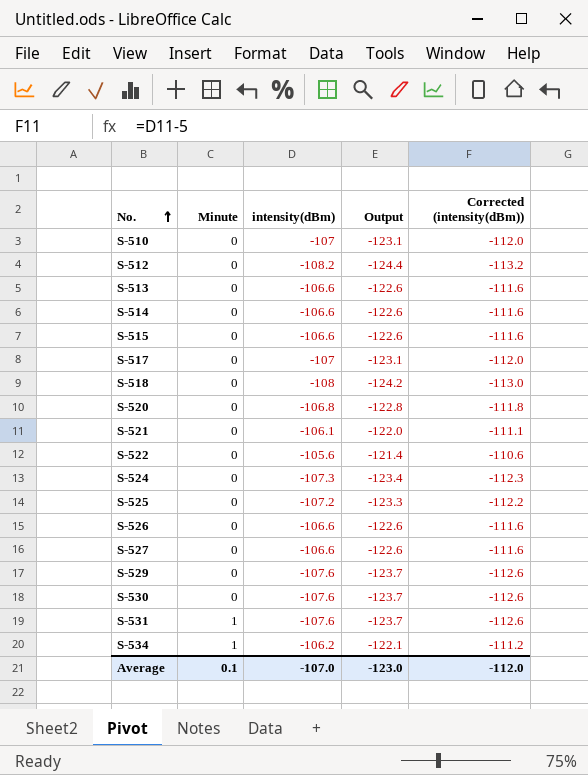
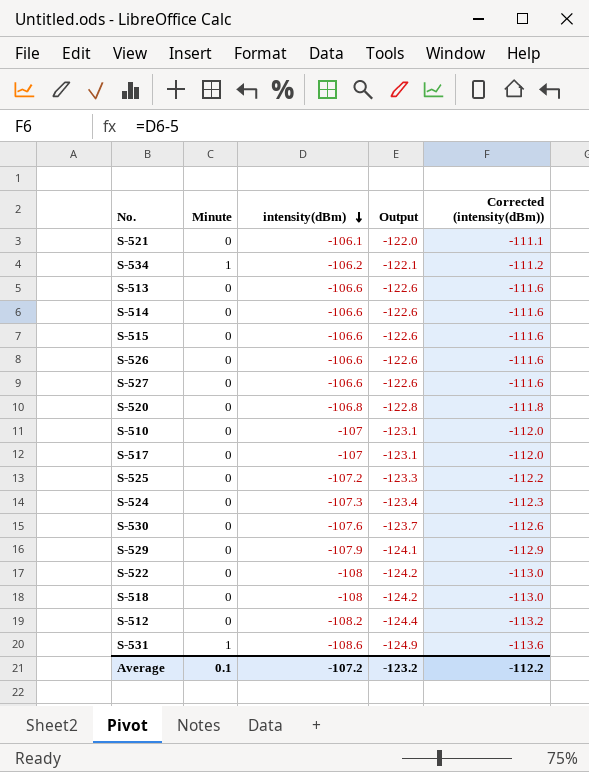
row order: No. ascending -> intensity(dBm) descending
S-529 | intensity(dBm): -107.6 -> -107.9
S-529 | Output: -123.7 -> -124.1
S-529 | Corrected (intensity(dBm)): -112.6 -> -112.9
S-522 | intensity(dBm): -105.6 -> -108
S-522 | Output: -121.4 -> -124.2
S-522 | Corrected (intensity(dBm)): -110.6 -> -113.0
S-531 | intensity(dBm): -107.6 -> -108.6
S-531 | Output: -123.7 -> -124.9
S-531 | Corrected (intensity(dBm)): -112.6 -> -113.6
Average | intensity(dBm): -107.0 -> -107.2
Average | Output: -123.0 -> -123.2
Average | Corrected (intensity(dBm)): -112.0 -> -112.2

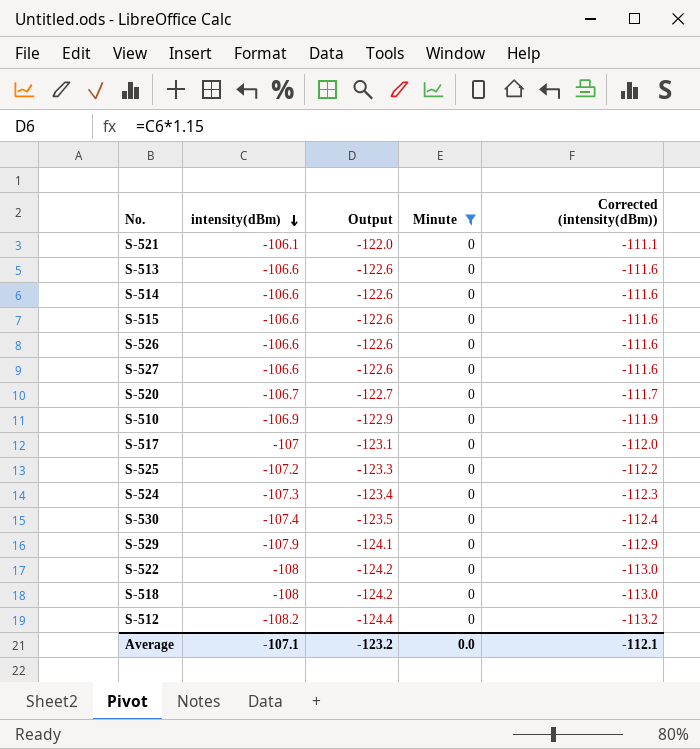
filter: none -> Minute = 0
column Minute | position: 2 -> 4
S-520 | intensity(dBm): -106.8 -> -106.7
S-520 | Output: -122.8 -> -122.7
S-520 | Corrected (intensity(dBm)): -111.8 -> -111.7
S-510 | intensity(dBm): -107 -> -106.9
S-510 | Output: -123.1 -> -122.9
S-510 | Corrected (intensity(dBm)): -112.0 -> -111.9
S-530 | intensity(dBm): -107.6 -> -107.4
S-530 | Output: -123.7 -> -123.5
S-530 | Corrected (intensity(dBm)): -112.6 -> -112.4
Average | intensity(dBm): -107.2 -> -107.1
Average | Minute: 0.1 -> 0.0
Average | Corrected (intensity(dBm)): -112.2 -> -112.1

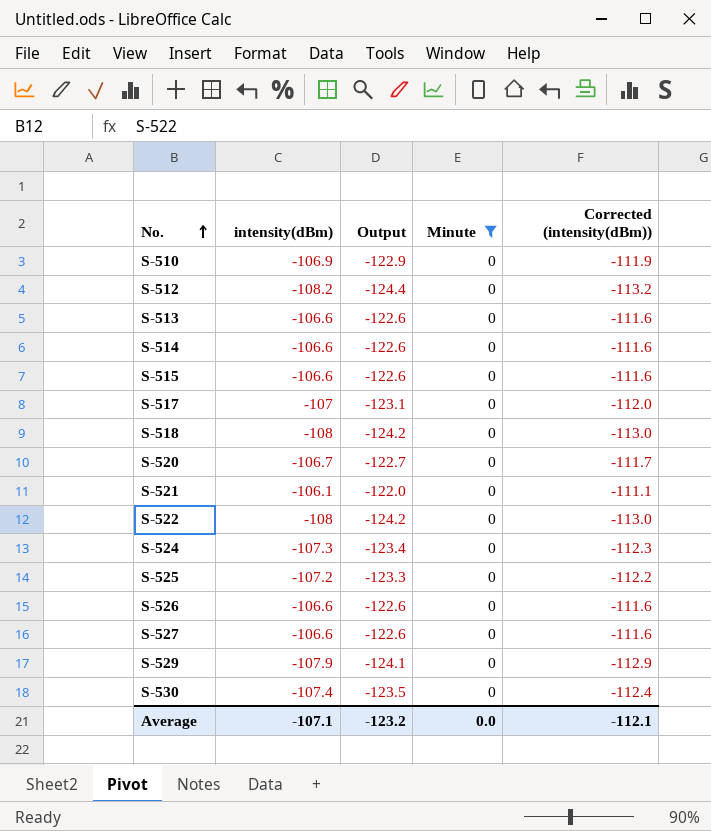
row order: intensity(dBm) descending -> No. ascending

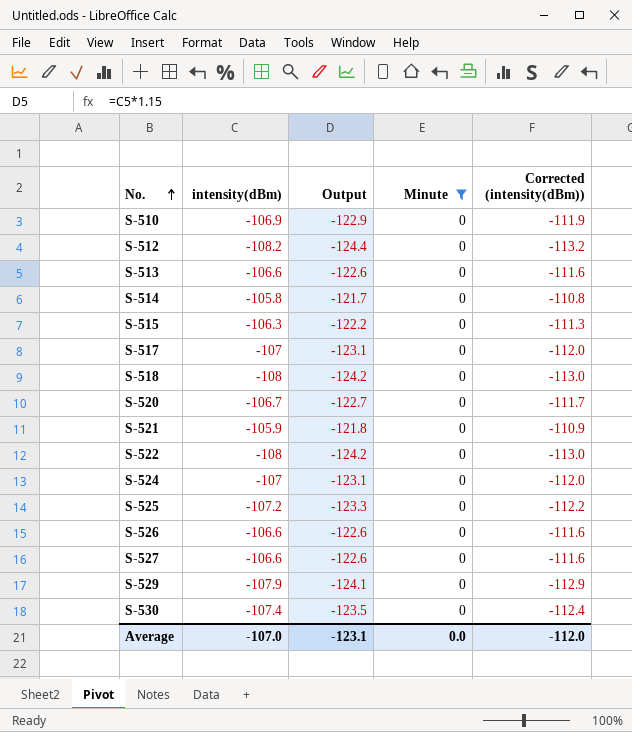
S-514 | intensity(dBm): -106.6 -> -105.8
S-514 | Output: -122.6 -> -121.7
S-514 | Corrected (intensity(dBm)): -111.6 -> -110.8
S-515 | intensity(dBm): -106.6 -> -106.3
S-515 | Output: -122.6 -> -122.2
S-515 | Corrected (intensity(dBm)): -111.6 -> -111.3
S-521 | intensity(dBm): -106.1 -> -105.9
S-521 | Output: -122.0 -> -121.8
S-521 | Corrected (intensity(dBm)): -111.1 -> -110.9
S-524 | intensity(dBm): -107.3 -> -107
S-524 | Output: -123.4 -> -123.1
S-524 | Corrected (intensity(dBm)): -112.3 -> -112.0
Average | intensity(dBm): -107.1 -> -107.0
Average | Output: -123.2 -> -123.1
Average | Corrected (intensity(dBm)): -112.1 -> -112.0

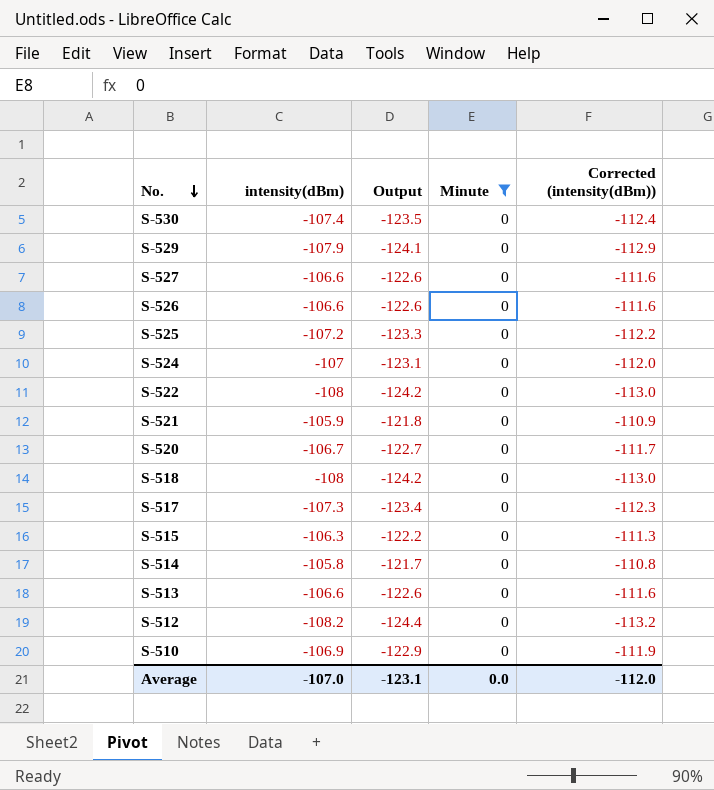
row order: No. ascending -> No. descending
S-517 | intensity(dBm): -107 -> -107.3
S-517 | Output: -123.1 -> -123.4
S-517 | Corrected (intensity(dBm)): -112.0 -> -112.3

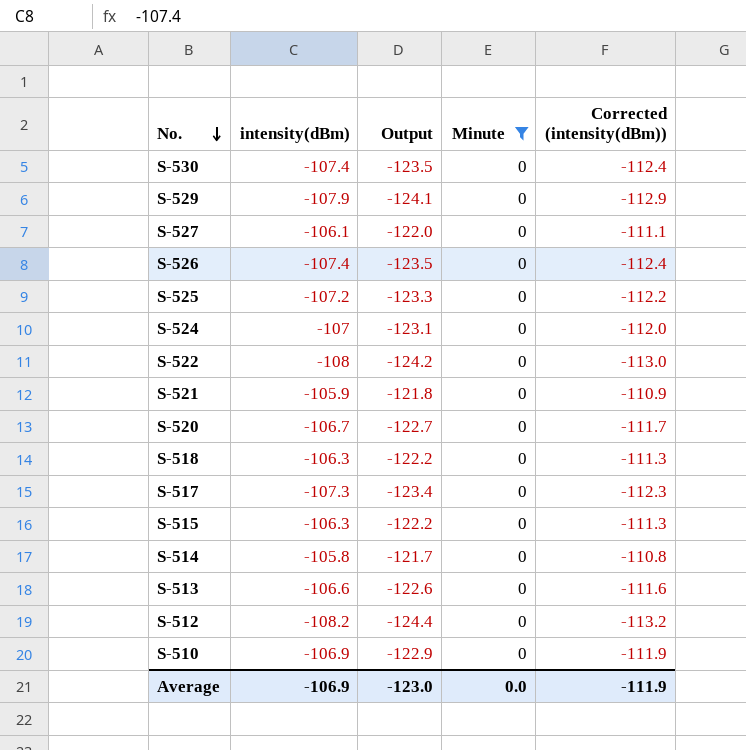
S-527 | intensity(dBm): -106.6 -> -106.1
S-527 | Output: -122.6 -> -122.0
S-527 | Corrected (intensity(dBm)): -111.6 -> -111.1
S-526 | intensity(dBm): -106.6 -> -107.4
S-526 | Output: -122.6 -> -123.5
S-526 | Corrected (intensity(dBm)): -111.6 -> -112.4
S-518 | intensity(dBm): -108 -> -106.3
S-518 | Output: -124.2 -> -122.2
S-518 | Corrected (intensity(dBm)): -113.0 -> -111.3
Average | intensity(dBm): -107.0 -> -106.9
Average | Output: -123.1 -> -123.0
Average | Corrected (intensity(dBm)): -112.0 -> -111.9

